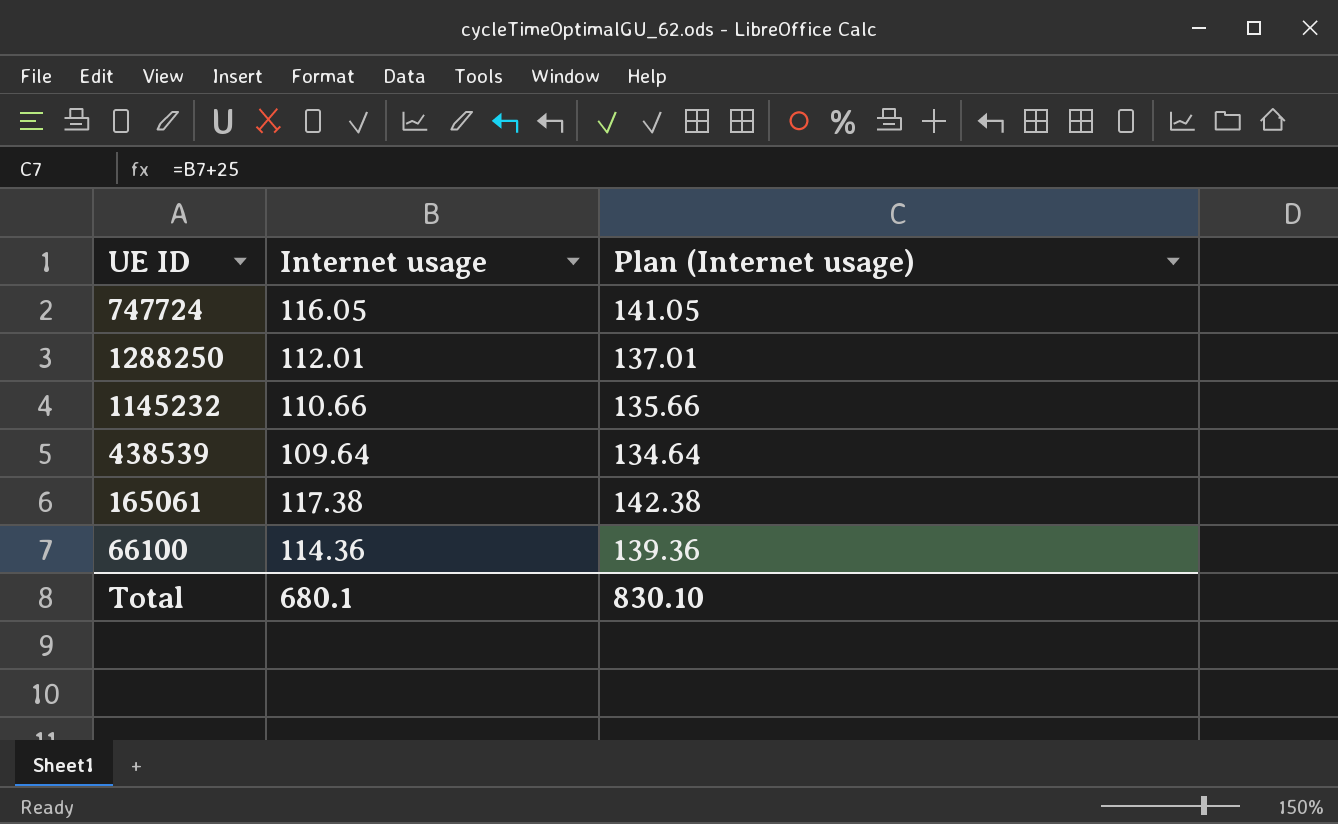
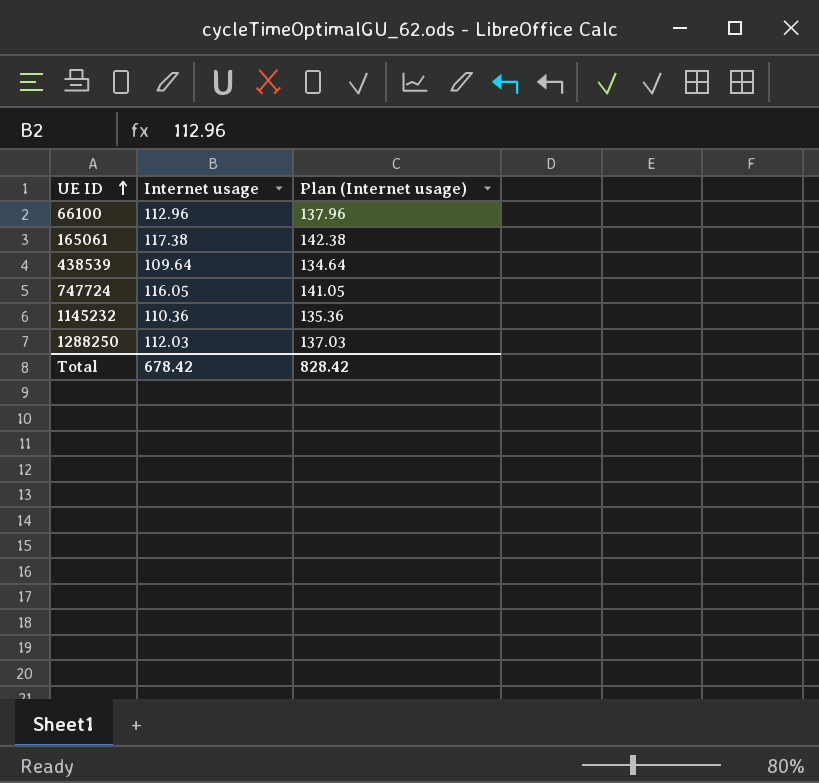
row order: none -> UE ID ascending
66100 | Internet usage: 114.36 -> 112.96
66100 | Plan (Internet usage): 139.36 -> 137.96
1145232 | Internet usage: 110.66 -> 110.36
1145232 | Plan (Internet usage): 135.66 -> 135.36
1288250 | Internet usage: 112.01 -> 112.03
1288250 | Plan (Internet usage): 137.01 -> 137.03
Total | Internet usage: 680.1 -> 678.42
Total | Plan (Internet usage): 830.10 -> 828.42

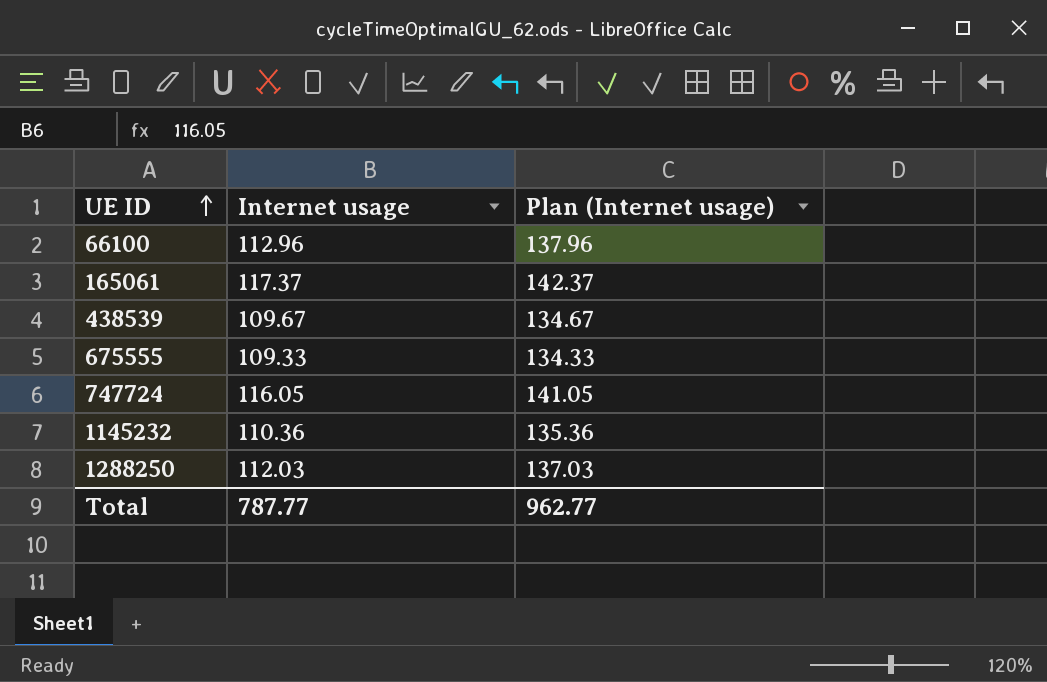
165061 | Internet usage: 117.38 -> 117.37
165061 | Plan (Internet usage): 142.38 -> 142.37
438539 | Internet usage: 109.64 -> 109.67
438539 | Plan (Internet usage): 134.64 -> 134.67
row 675555: none -> 109.33 | 134.33
Total | Internet usage: 678.42 -> 787.77
Total | Plan (Internet usage): 828.42 -> 962.77

